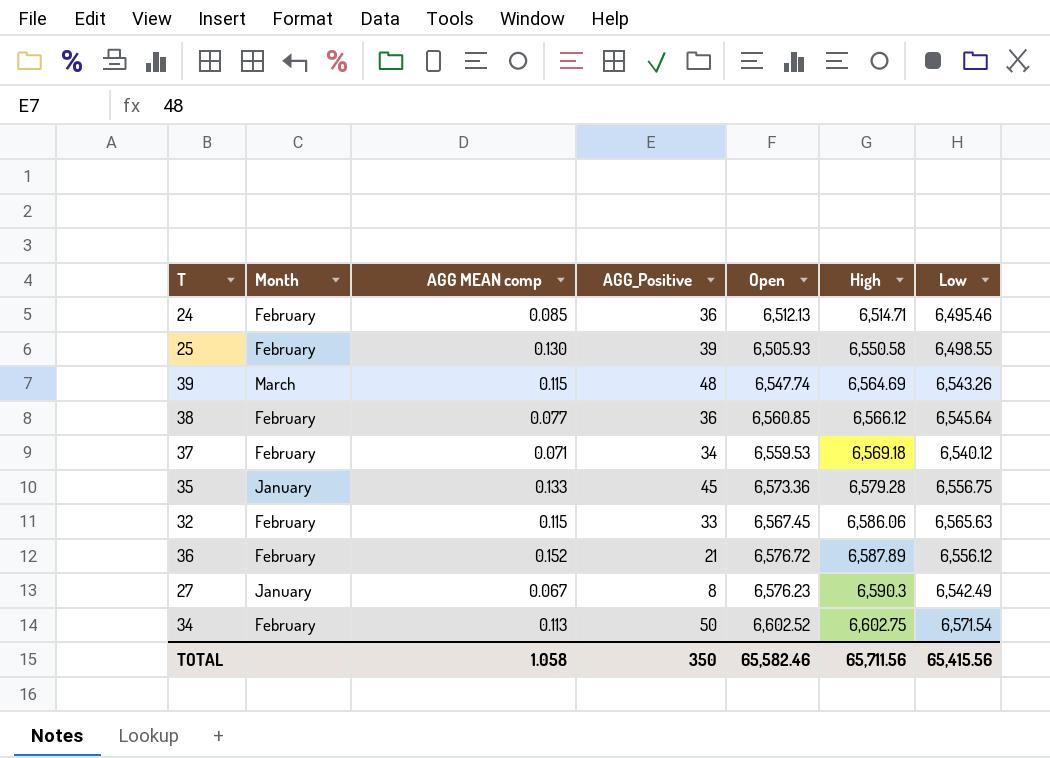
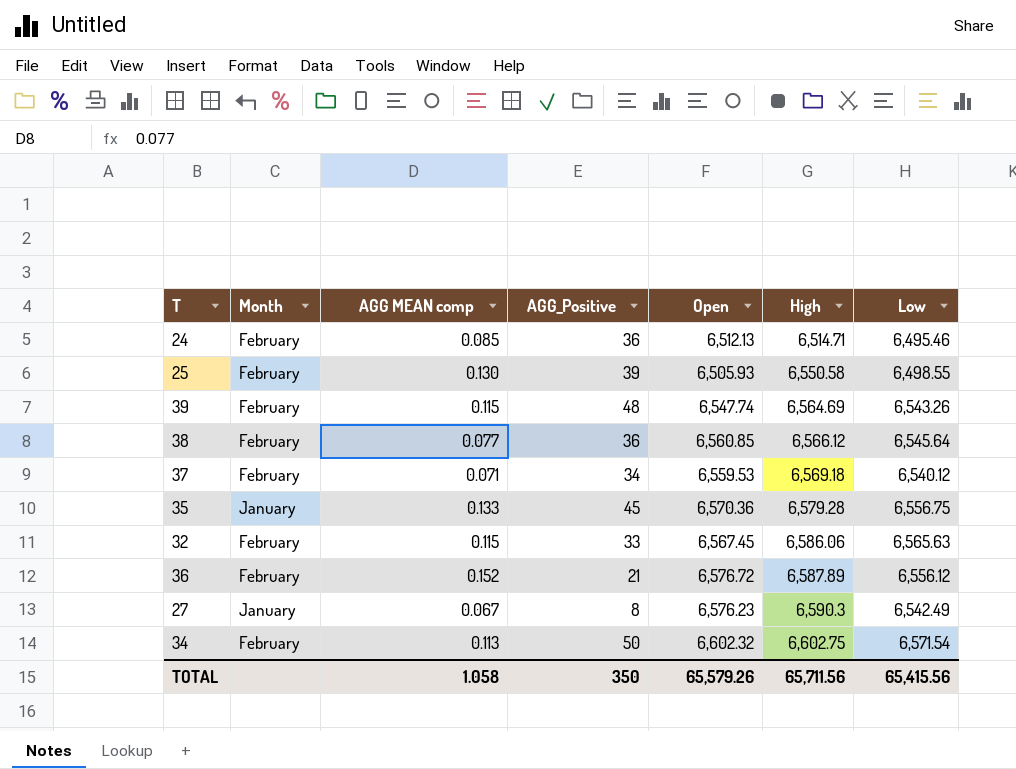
39 | Month: March -> February
35 | Open: 6,573.36 -> 6,570.36
34 | Open: 6,602.52 -> 6,602.32
TOTAL | Open: 65,582.46 -> 65,579.26

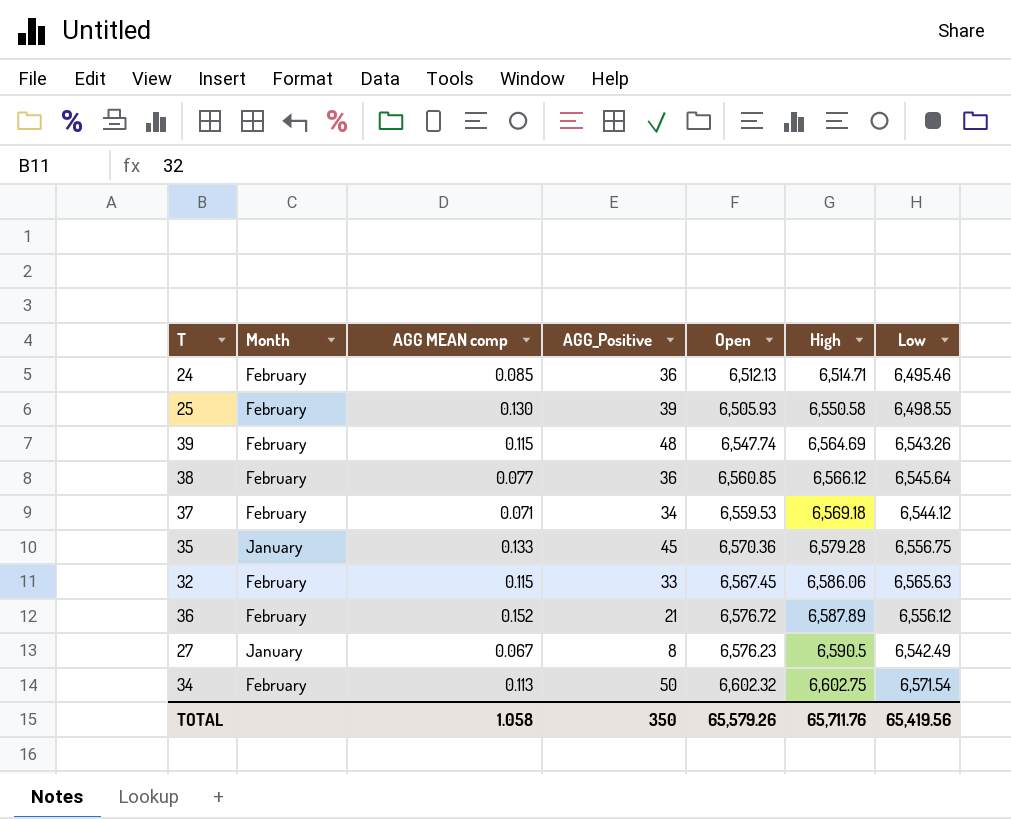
37 | Low: 6,540.12 -> 6,544.12
27 | High: 6,590.3 -> 6,590.5
TOTAL | High: 65,711.56 -> 65,711.76
TOTAL | Low: 65,415.56 -> 65,419.56

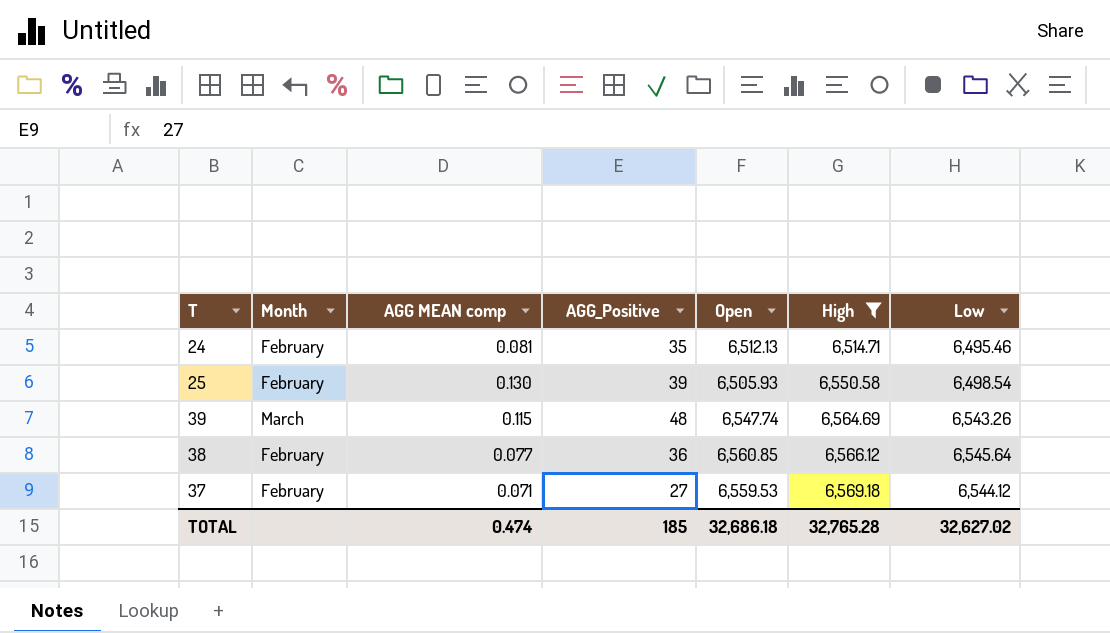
filter: none -> High <= 6,569.18
24 | AGG MEAN comp: 0.085 -> 0.081
24 | AGG_Positive: 36 -> 35
25 | Low: 6,498.55 -> 6,498.54
39 | Month: February -> March
37 | AGG_Positive: 34 -> 27
TOTAL | AGG MEAN comp: 1.058 -> 0.474
TOTAL | AGG_Positive: 350 -> 185
TOTAL | Open: 65,579.26 -> 32,686.18
TOTAL | High: 65,711.76 -> 32,765.28
TOTAL | Low: 65,419.56 -> 32,627.02

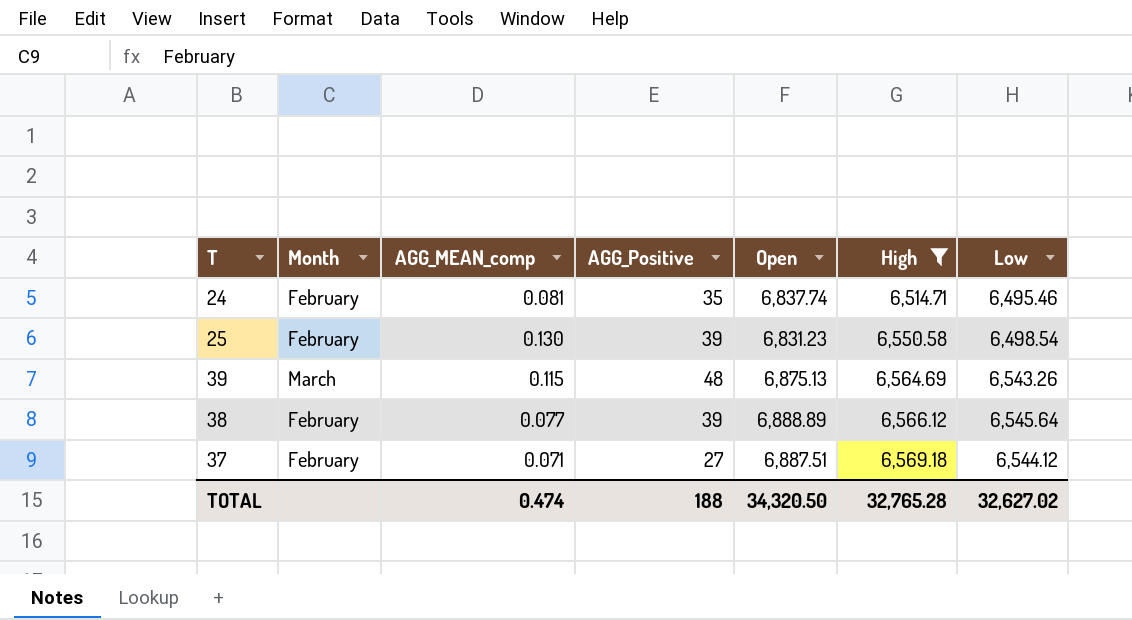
column name: AGG MEAN comp -> AGG_MEAN_comp
24 | Open: 6,512.13 -> 6,837.74
25 | Open: 6,505.93 -> 6,831.23
39 | Open: 6,547.74 -> 6,875.13
38 | AGG_Positive: 36 -> 39
38 | Open: 6,560.85 -> 6,888.89
37 | Open: 6,559.53 -> 6,887.51
TOTAL | AGG_Positive: 185 -> 188
TOTAL | Open: 32,686.18 -> 34,320.50

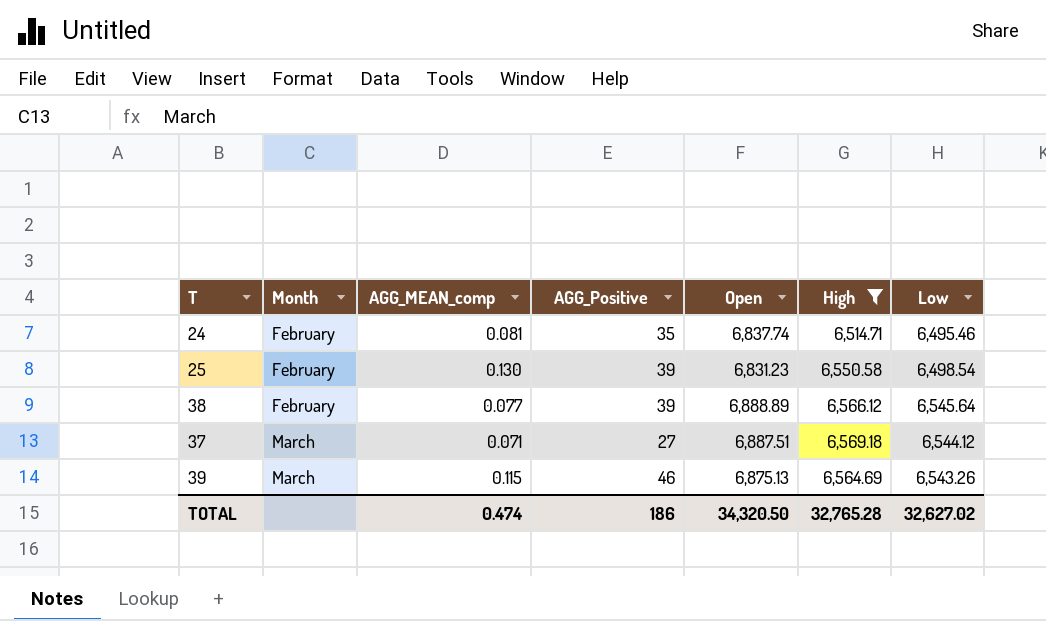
row order: High ascending -> Month ascending
37 | Month: February -> March
39 | AGG_Positive: 48 -> 46
TOTAL | AGG_Positive: 188 -> 186

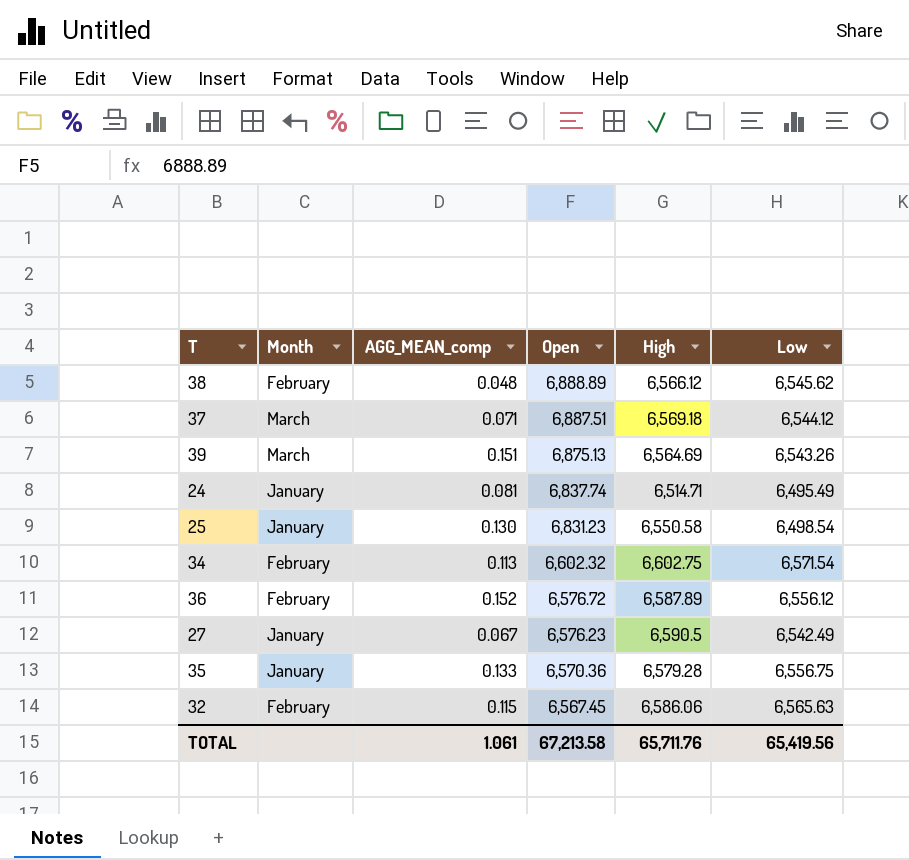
filter: High <= 6,569.18 -> none
row order: Month ascending -> Open descending
column AGG_Positive | position: 4 -> none
38 | AGG_MEAN_comp: 0.077 -> 0.048
38 | Low: 6,545.64 -> 6,545.62
39 | AGG_MEAN_comp: 0.115 -> 0.151
24 | Month: February -> January
24 | Low: 6,495.46 -> 6,495.49
25 | Month: February -> January
TOTAL | AGG_MEAN_comp: 0.474 -> 1.061
TOTAL | Open: 34,320.50 -> 67,213.58
TOTAL | High: 32,765.28 -> 65,711.76
TOTAL | Low: 32,627.02 -> 65,419.56

